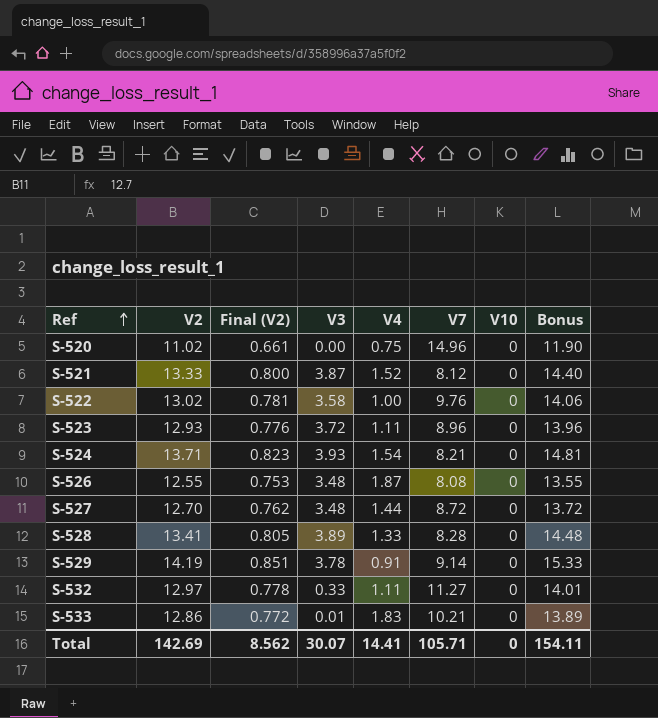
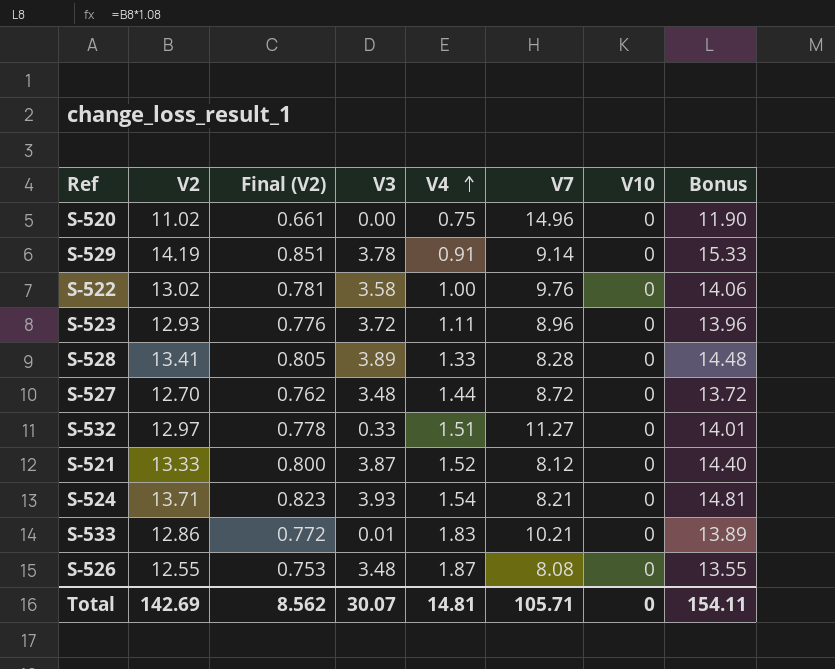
row order: Ref ascending -> V4 ascending
S-532 | V4: 1.11 -> 1.51
Total | V4: 14.41 -> 14.81

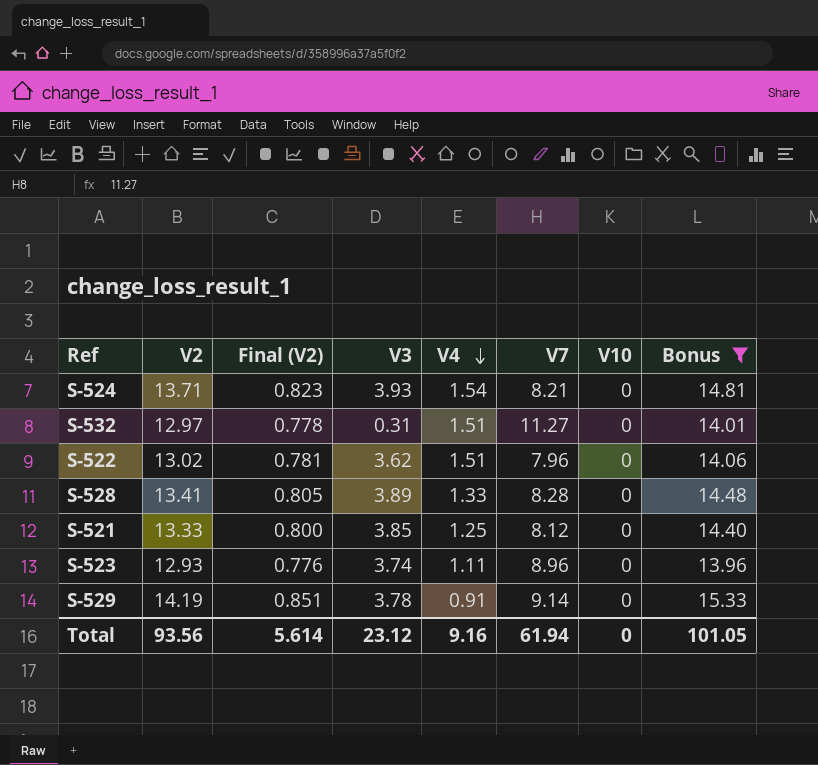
filter: none -> Bonus >= 13.96
row order: V4 ascending -> V4 descending
S-532 | V3: 0.33 -> 0.31
S-522 | V3: 3.58 -> 3.62
S-522 | V4: 1.00 -> 1.51
S-522 | V7: 9.76 -> 7.96
S-521 | V3: 3.87 -> 3.85
S-521 | V4: 1.52 -> 1.25
S-523 | V3: 3.72 -> 3.74
Total | V2: 142.69 -> 93.56
Total | Final (V2): 8.562 -> 5.614
Total | V3: 30.07 -> 23.12
Total | V4: 14.81 -> 9.16
Total | V7: 105.71 -> 61.94
Total | Bonus: 154.11 -> 101.05

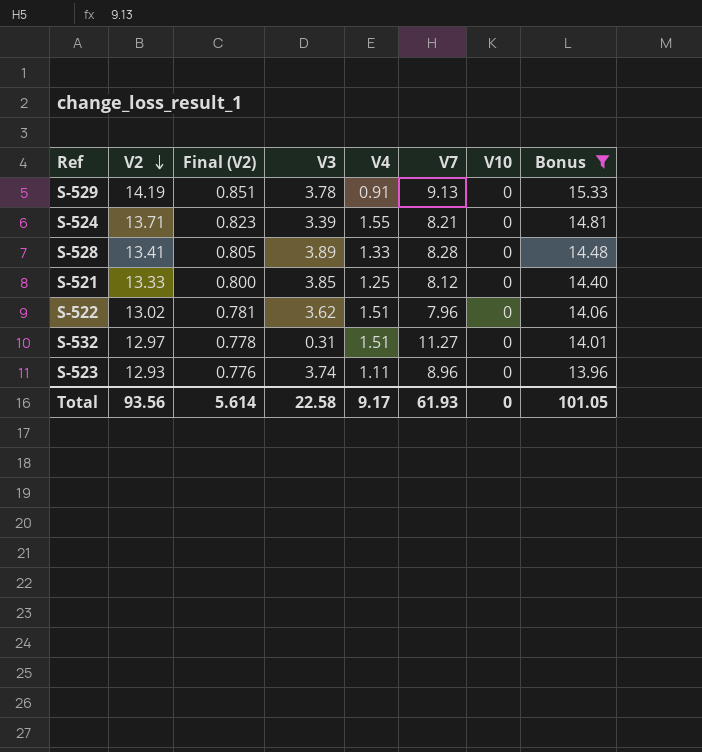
row order: V4 descending -> V2 descending
S-529 | V7: 9.14 -> 9.13
S-524 | V3: 3.93 -> 3.39
S-524 | V4: 1.54 -> 1.55
Total | V3: 23.12 -> 22.58
Total | V4: 9.16 -> 9.17
Total | V7: 61.94 -> 61.93

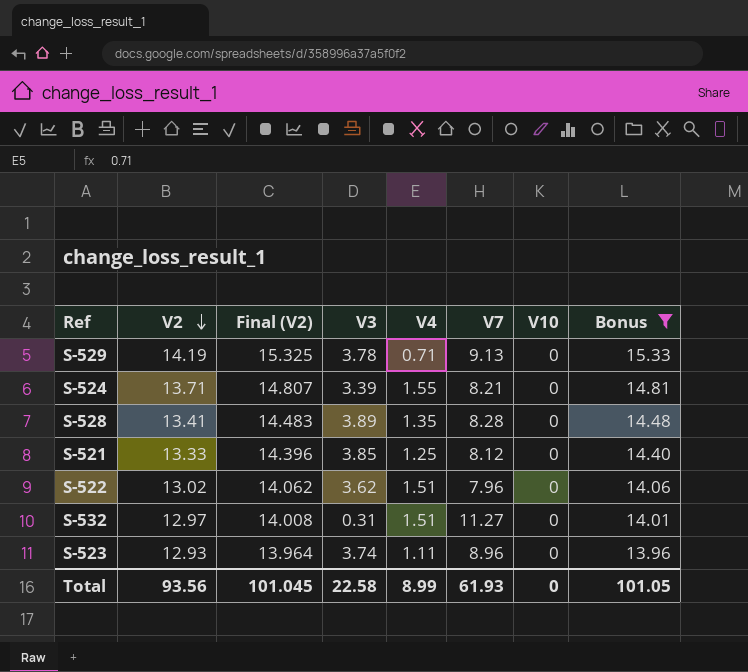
column Final (V2) | formula: [V2] * 0.06 -> [V2] * 1.08
S-529 | V4: 0.91 -> 0.71
S-528 | V4: 1.33 -> 1.35
Total | Final (V2): 5.614 -> 101.045
Total | V4: 9.17 -> 8.99

